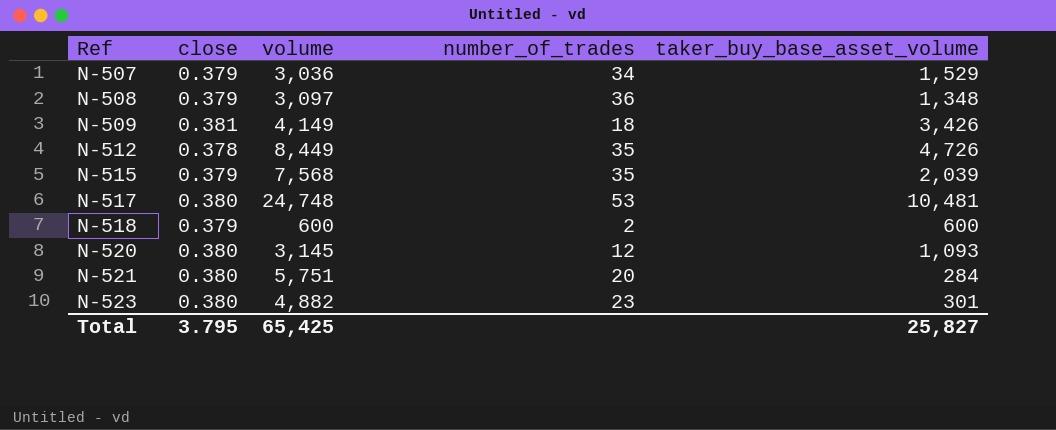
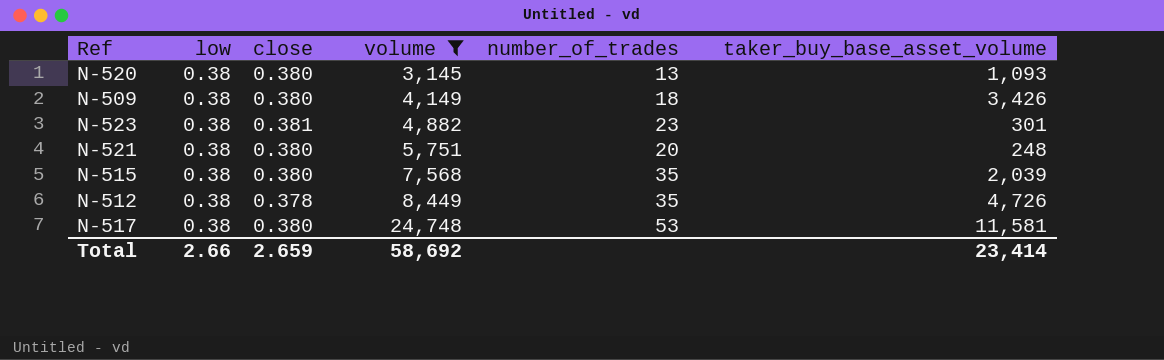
filter: none -> volume >= 3,145
row order: Ref ascending -> volume ascending
column low | position: none -> 2
N-520 | number_of_trades: 12 -> 13
N-509 | close: 0.381 -> 0.380
N-523 | close: 0.380 -> 0.381
N-521 | taker_buy_base_asset_volume: 284 -> 248
N-515 | close: 0.379 -> 0.380
N-517 | taker_buy_base_asset_volume: 10,481 -> 11,581
Total | close: 3.795 -> 2.659
Total | volume: 65,425 -> 58,692
Total | taker_buy_base_asset_volume: 25,827 -> 23,414

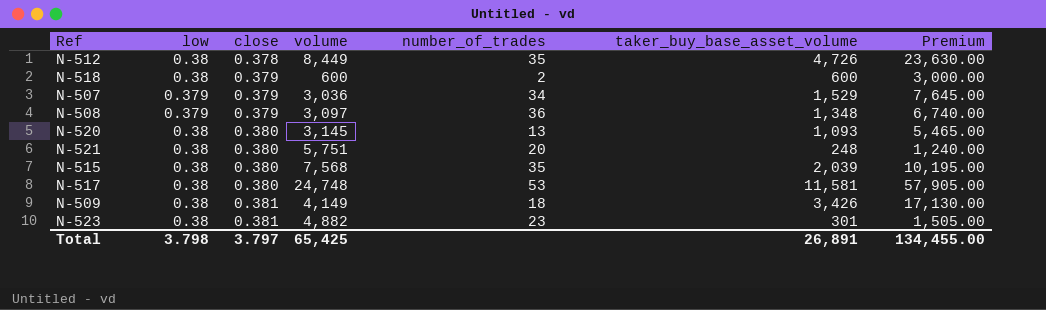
filter: volume >= 3,145 -> none
row order: volume ascending -> close ascending
column Premium | formula: none -> [taker_buy_base_asset_volume] * 5
N-509 | close: 0.380 -> 0.381
Total | low: 2.66 -> 3.798
Total | close: 2.659 -> 3.797
Total | volume: 58,692 -> 65,425
Total | taker_buy_base_asset_volume: 23,414 -> 26,891

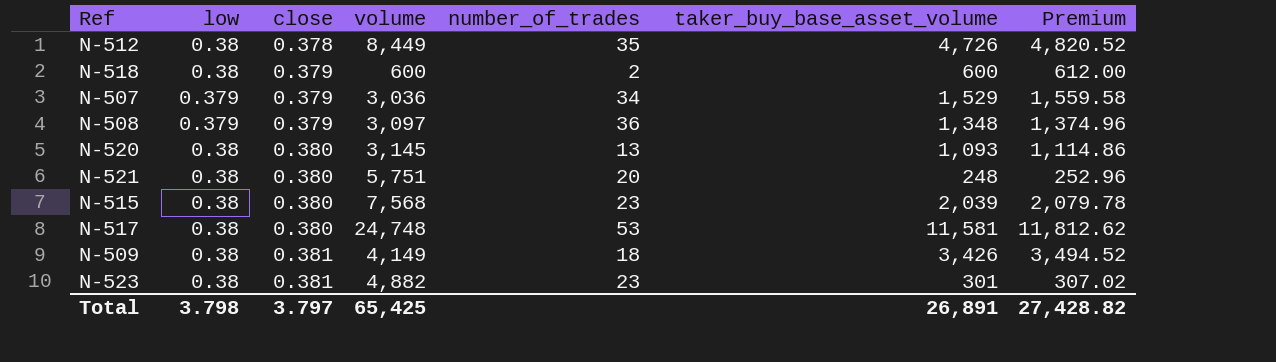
column Premium | formula: [taker_buy_base_asset_volume] * 5 -> [taker_buy_base_asset_volume] * 1.02
N-515 | number_of_trades: 35 -> 23
Total | Premium: 134,455.00 -> 27,428.82

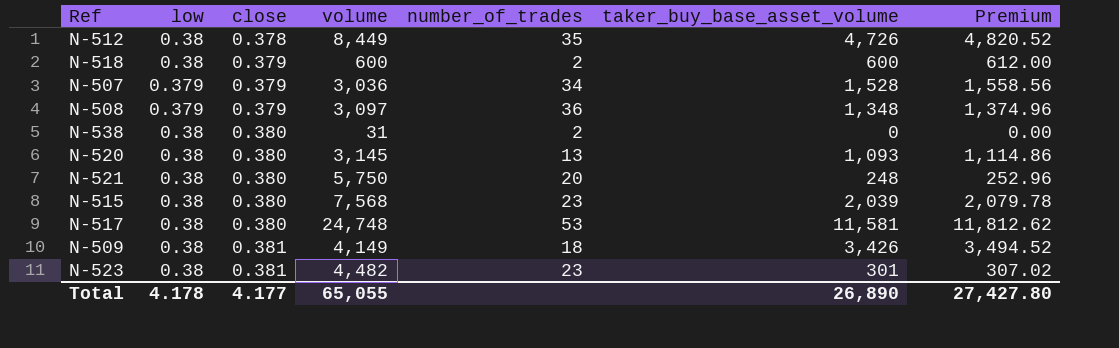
N-507 | taker_buy_base_asset_volume: 1,529 -> 1,528
N-507 | Premium: 1,559.58 -> 1,558.56
row N-538: none -> 0.38 | 0.380 | 31 | 2 | 0 | 0.00
N-521 | volume: 5,751 -> 5,750
N-523 | volume: 4,882 -> 4,482
Total | low: 3.798 -> 4.178
Total | close: 3.797 -> 4.177
Total | volume: 65,425 -> 65,055
Total | taker_buy_base_asset_volume: 26,891 -> 26,890
Total | Premium: 27,428.82 -> 27,427.80

